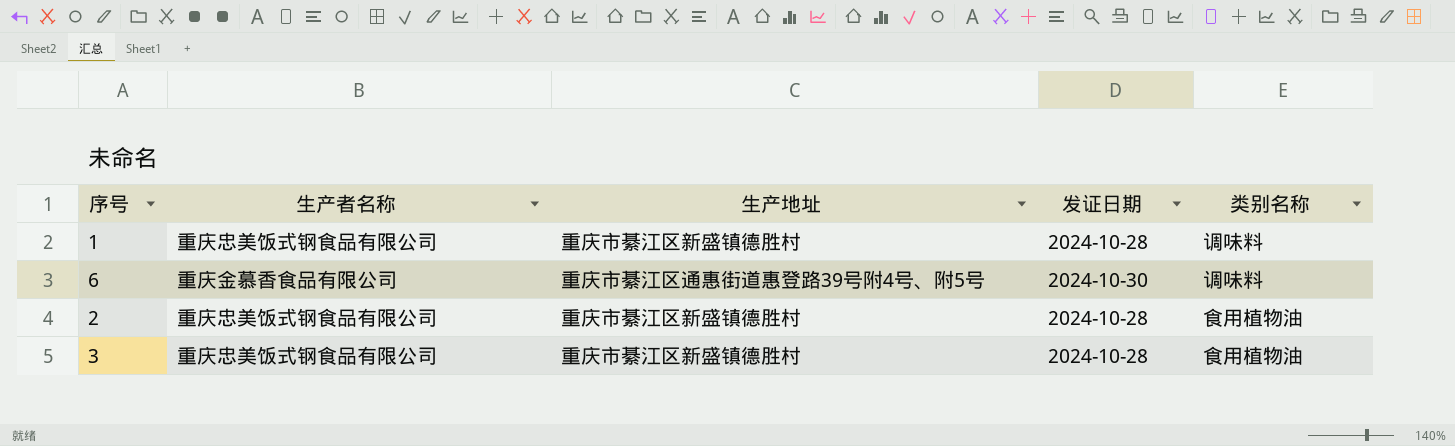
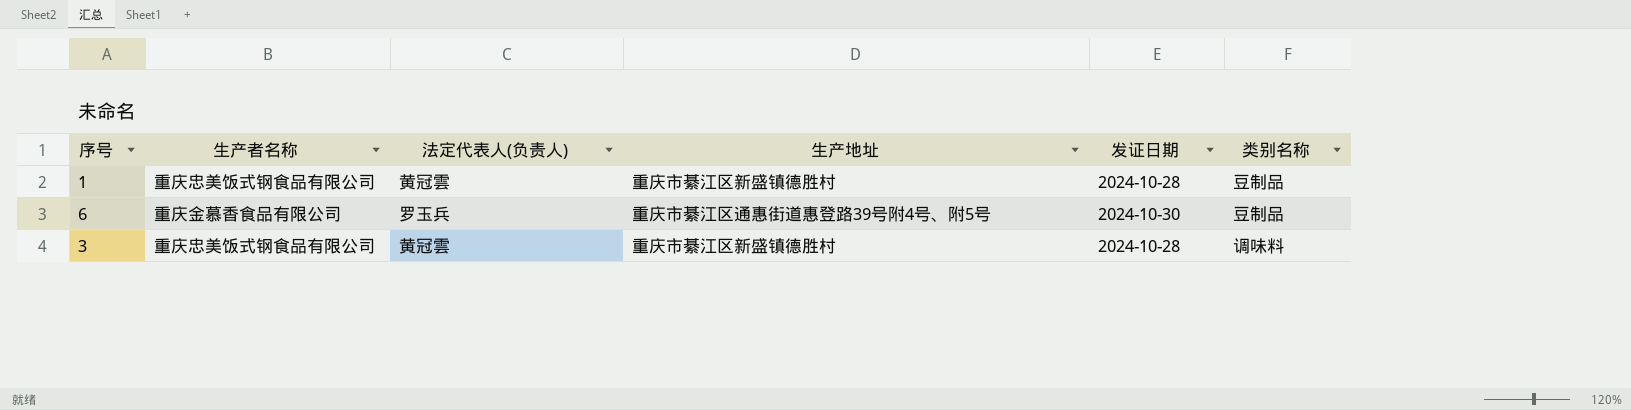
column 法定代表人(负责人) | position: none -> 3
row 2: 重庆忠美饭式钢食品有限公司 | 重庆市綦江区新盛镇德胜村 | 2024-10-28 | 食用植物油 -> none
1 | 类别名称: 调味料 -> 豆制品
6 | 类别名称: 调味料 -> 豆制品
3 | 类别名称: 食用植物油 -> 调味料

